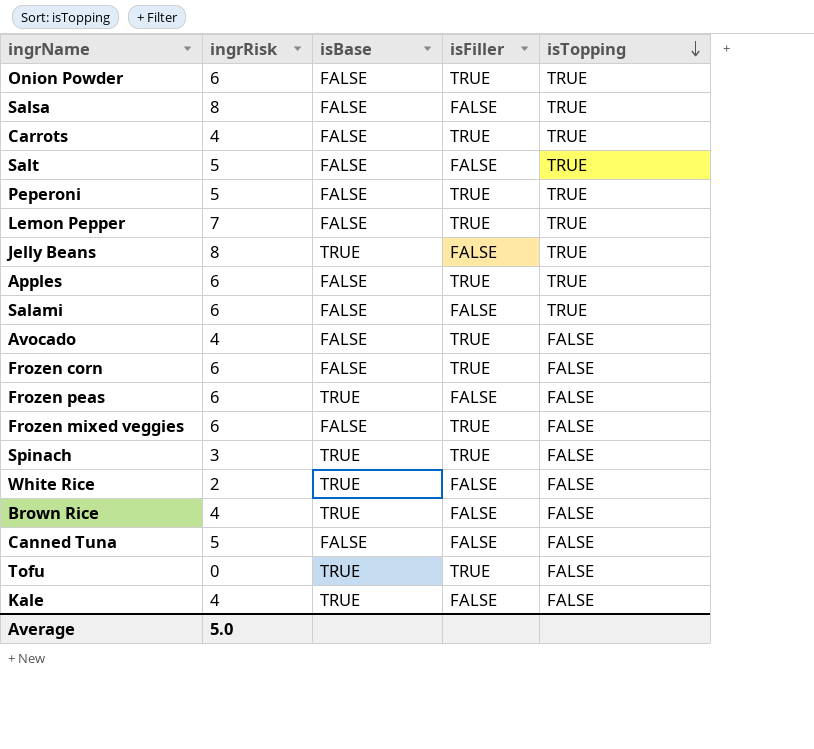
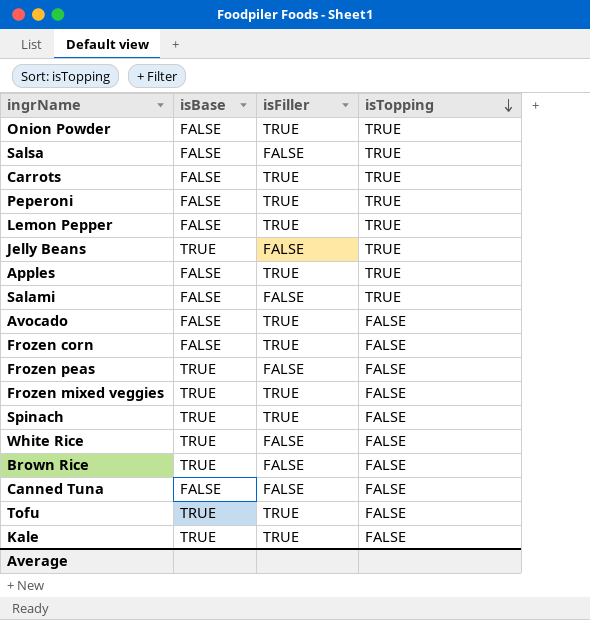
column ingrRisk | position: 2 -> none
row Salt: 5 | FALSE | FALSE | TRUE -> none
Frozen mixed veggies | isBase: FALSE -> TRUE
Kale | isFiller: FALSE -> TRUE

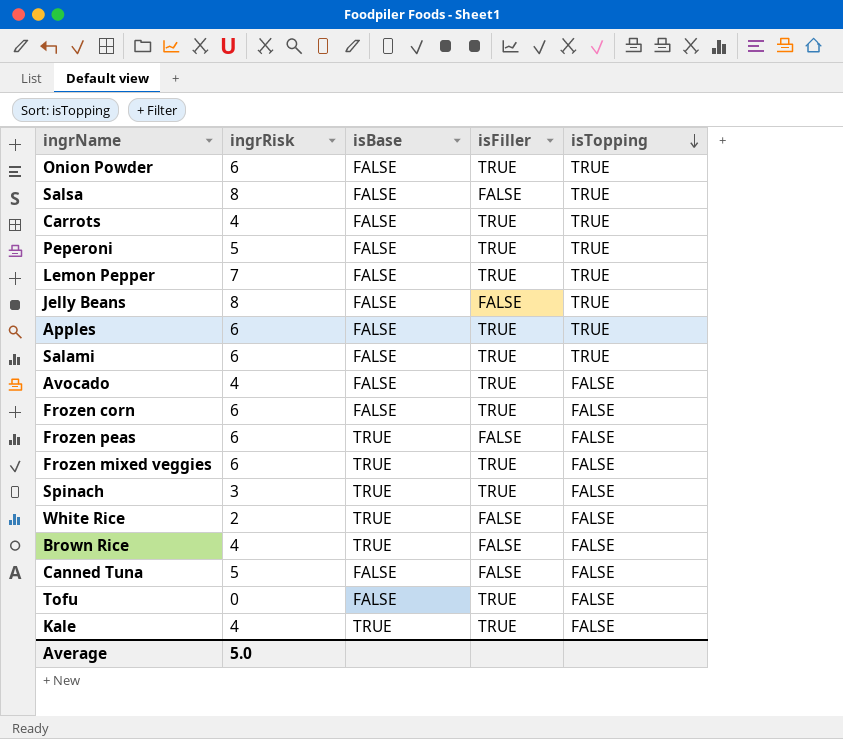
column ingrRisk | position: none -> 2
Jelly Beans | isBase: TRUE -> FALSE
Salami | isFiller: FALSE -> TRUE
Tofu | isBase: TRUE -> FALSE

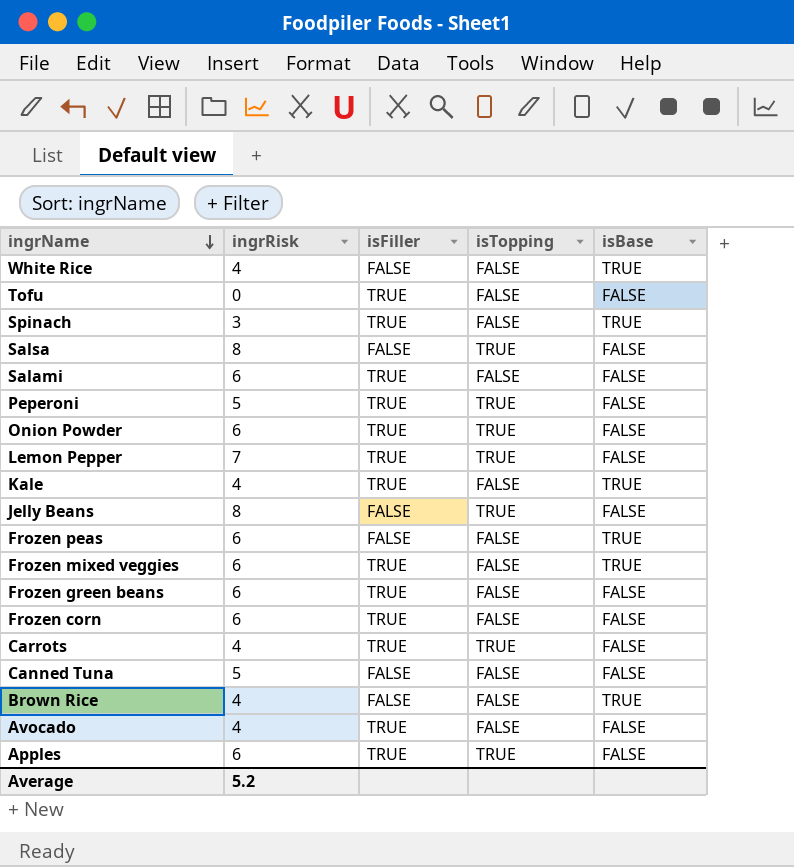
row order: isTopping descending -> ingrName descending
column isBase | position: 3 -> 5
White Rice | ingrRisk: 2 -> 4
Salami | isTopping: TRUE -> FALSE
row Frozen green beans: none -> 6 | TRUE | FALSE | FALSE
Average | ingrRisk: 5.0 -> 5.2

